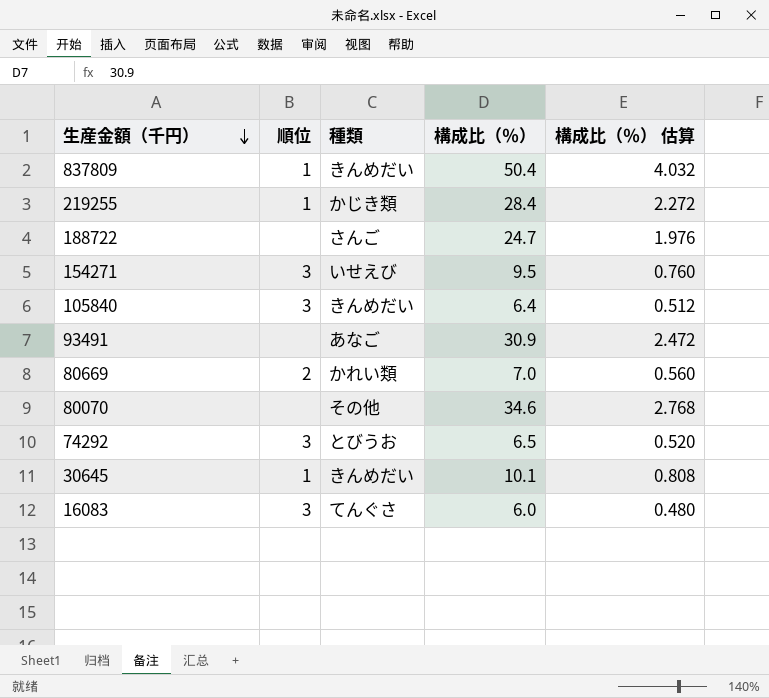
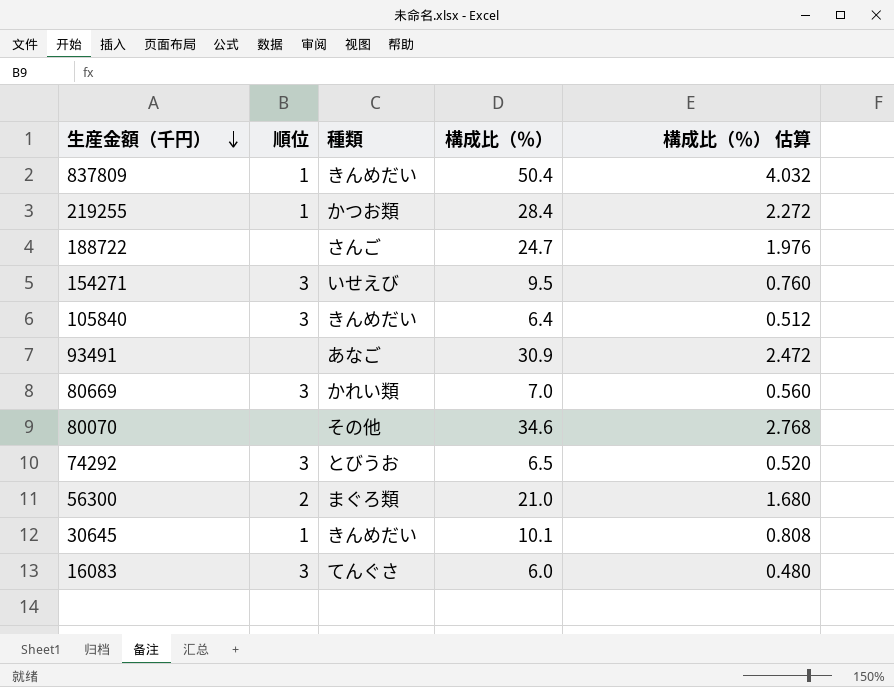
219255 | 種類: かじき類 -> かつお類
80669 | 順位: 2 -> 3
row 56300: none -> 2 | まぐろ類 | 21.0 | 1.680

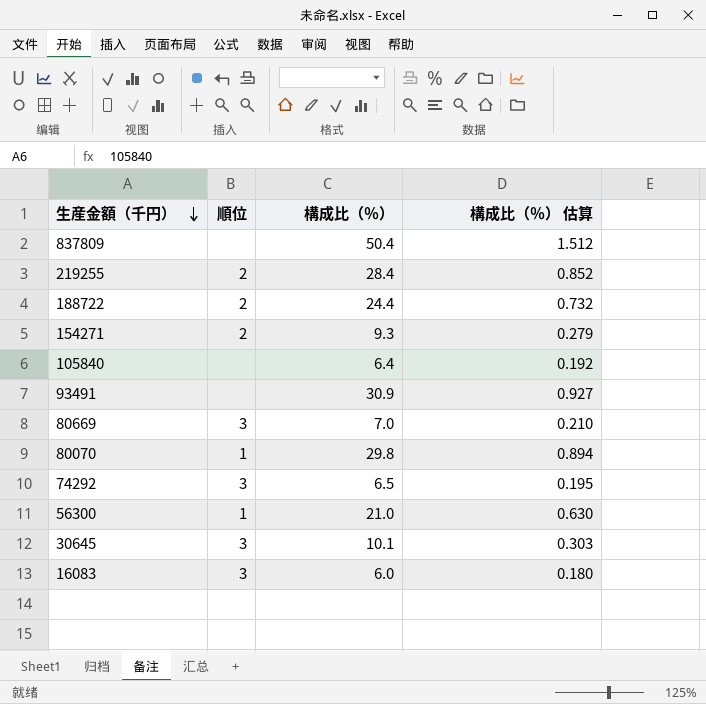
column 種類 | position: 3 -> none
column 構成比（％） 估算 | formula: [構成比（％）] * 0.08 -> [構成比（％）] * 0.03
837809 | 順位: 1 -> none
219255 | 順位: 1 -> 2
188722 | 順位: none -> 2
188722 | 構成比（％）: 24.7 -> 24.4
154271 | 順位: 3 -> 2
154271 | 構成比（％）: 9.5 -> 9.3
105840 | 順位: 3 -> none
80070 | 順位: none -> 1
80070 | 構成比（％）: 34.6 -> 29.8
56300 | 順位: 2 -> 1
30645 | 順位: 1 -> 3

